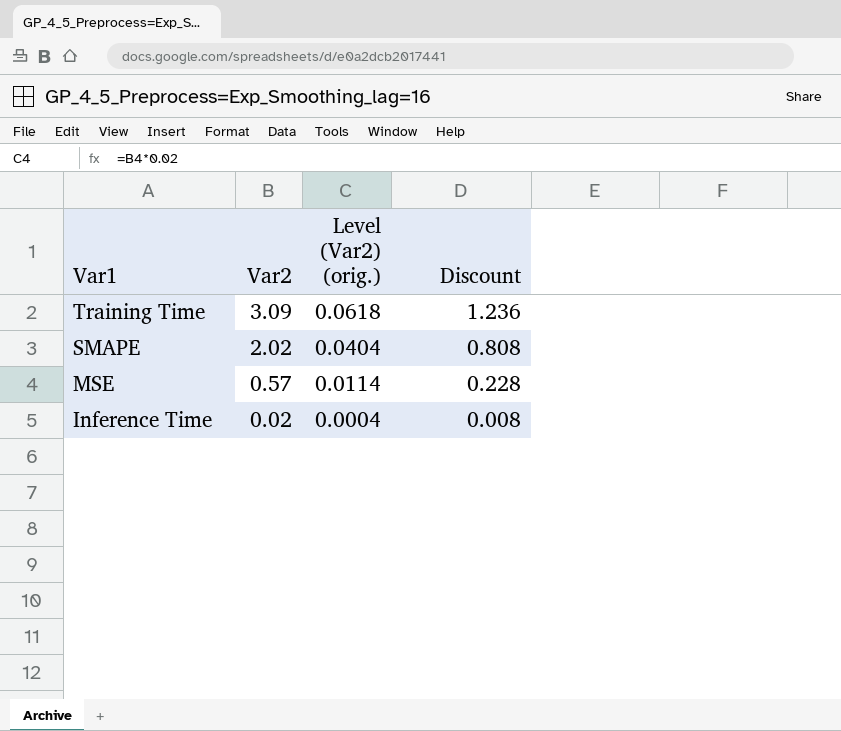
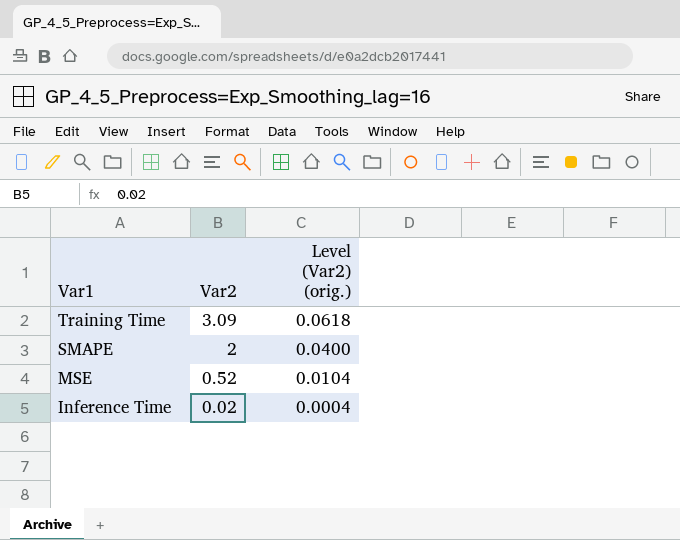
column Discount | formula: [Var2] * 0.4 -> none
SMAPE | Var2: 2.02 -> 2
SMAPE | Level (Var2) (orig.): 0.0404 -> 0.0400
MSE | Var2: 0.57 -> 0.52
MSE | Level (Var2) (orig.): 0.0114 -> 0.0104

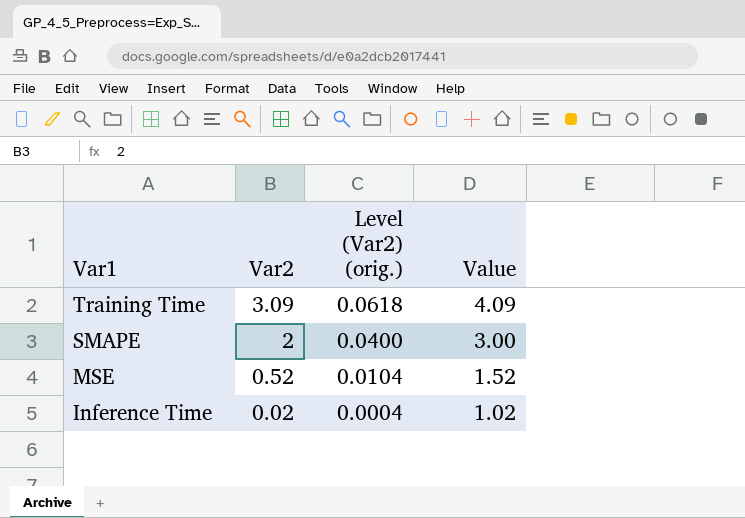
column Value | formula: none -> [Var2] + 1

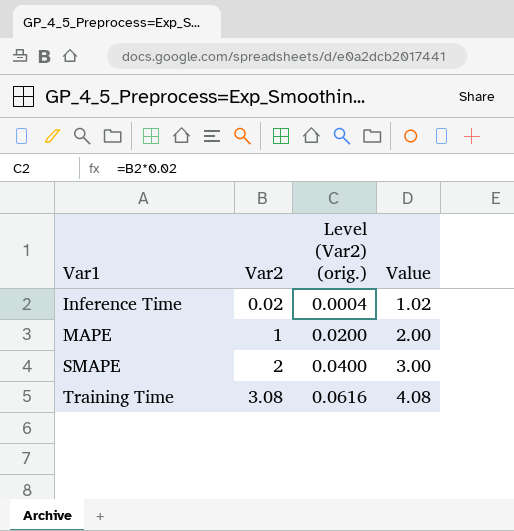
row order: Var1 descending -> Var1 ascending
row MSE: 0.52 | 0.0104 | 1.52 -> none
row MAPE: none -> 1 | 0.0200 | 2.00
Training Time | Var2: 3.09 -> 3.08
Training Time | Level (Var2) (orig.): 0.0618 -> 0.0616
Training Time | Value: 4.09 -> 4.08

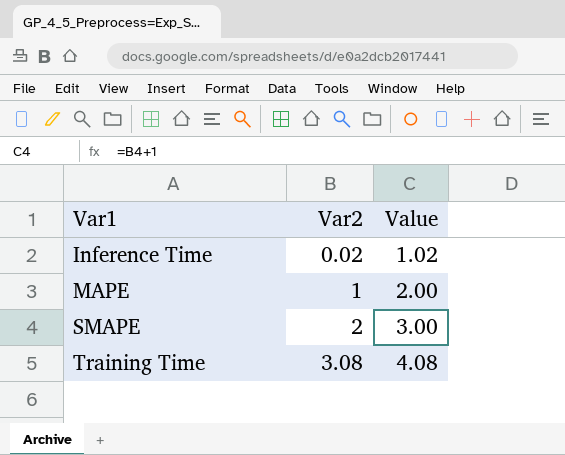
column Level (Var2) (orig.) | formula: [Var2] * 0.02 -> none

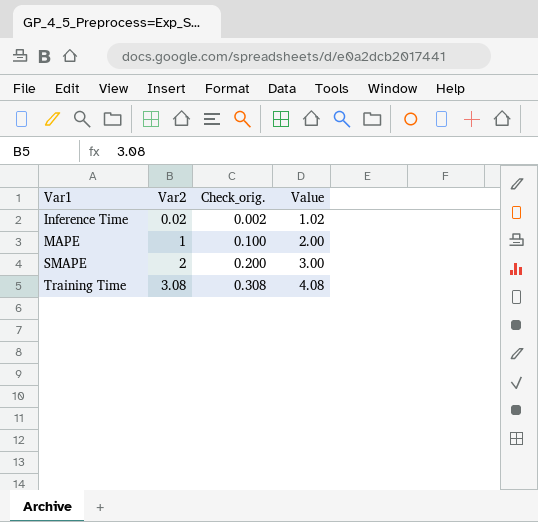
column Check_orig. | formula: none -> [Var2] * 0.1

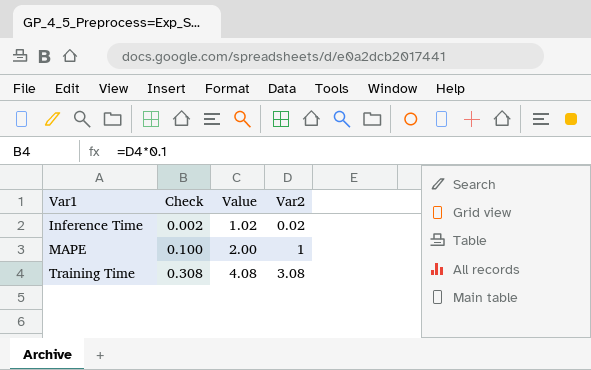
column name: Check_orig. -> Check
column Var2 | position: 2 -> 4
row SMAPE: 2 | 0.200 | 3.00 -> none

